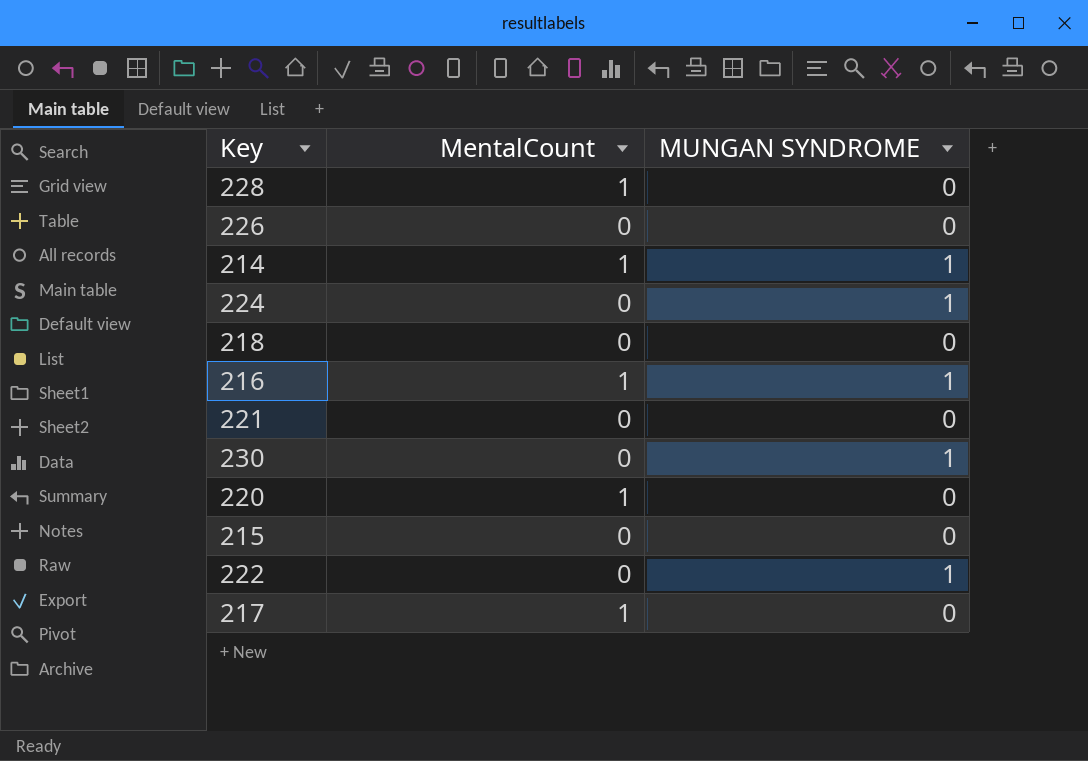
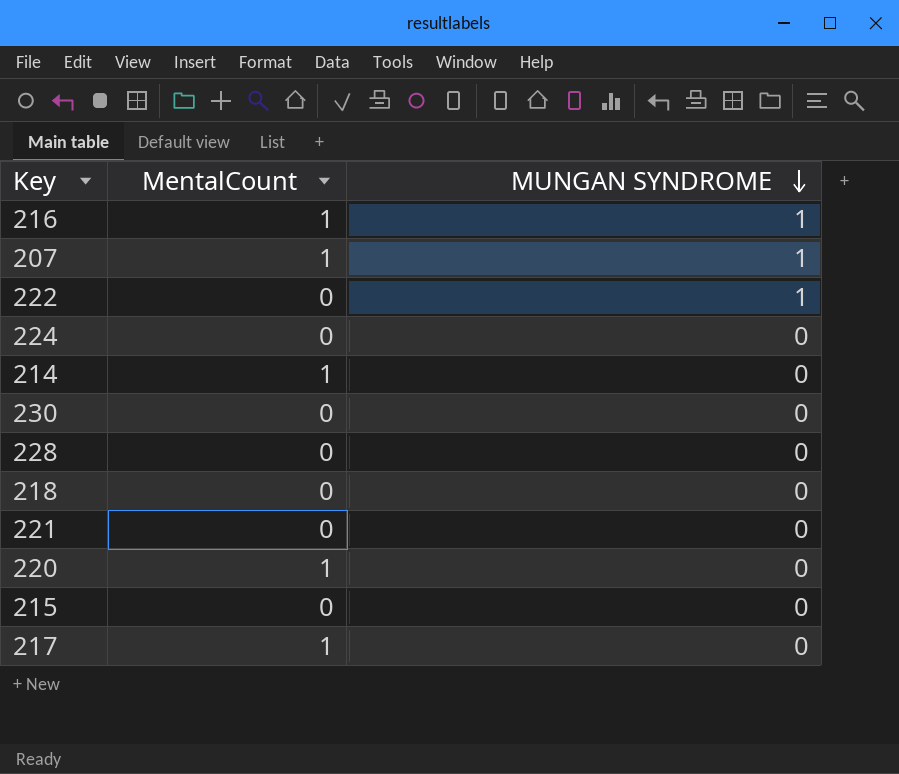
row order: none -> MUNGAN SYNDROME descending
row 226: 0 | 0 -> none
row 207: none -> 1 | 1
224 | MUNGAN SYNDROME: 1 -> 0
214 | MUNGAN SYNDROME: 1 -> 0
230 | MUNGAN SYNDROME: 1 -> 0
228 | MentalCount: 1 -> 0

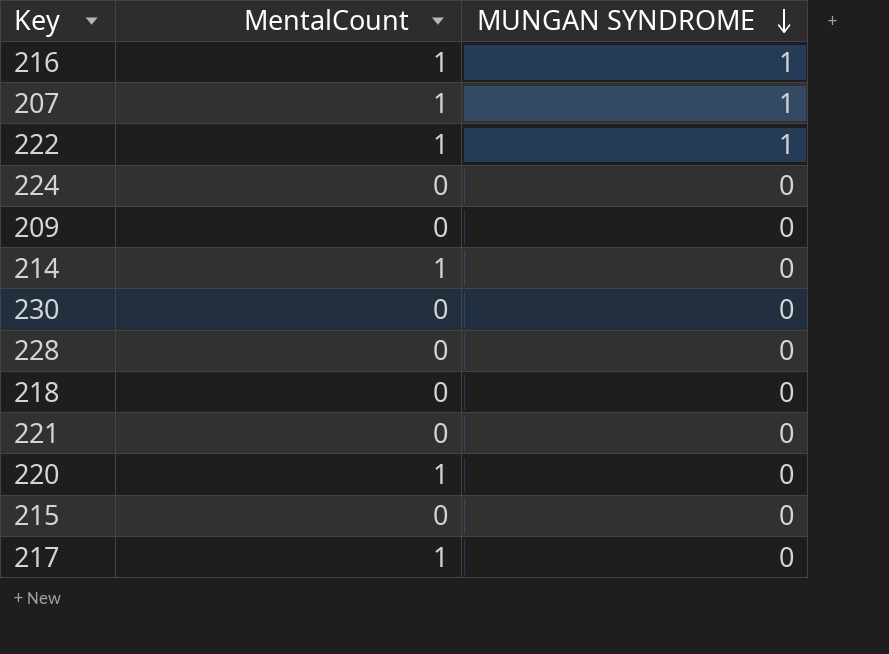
222 | MentalCount: 0 -> 1
row 209: none -> 0 | 0

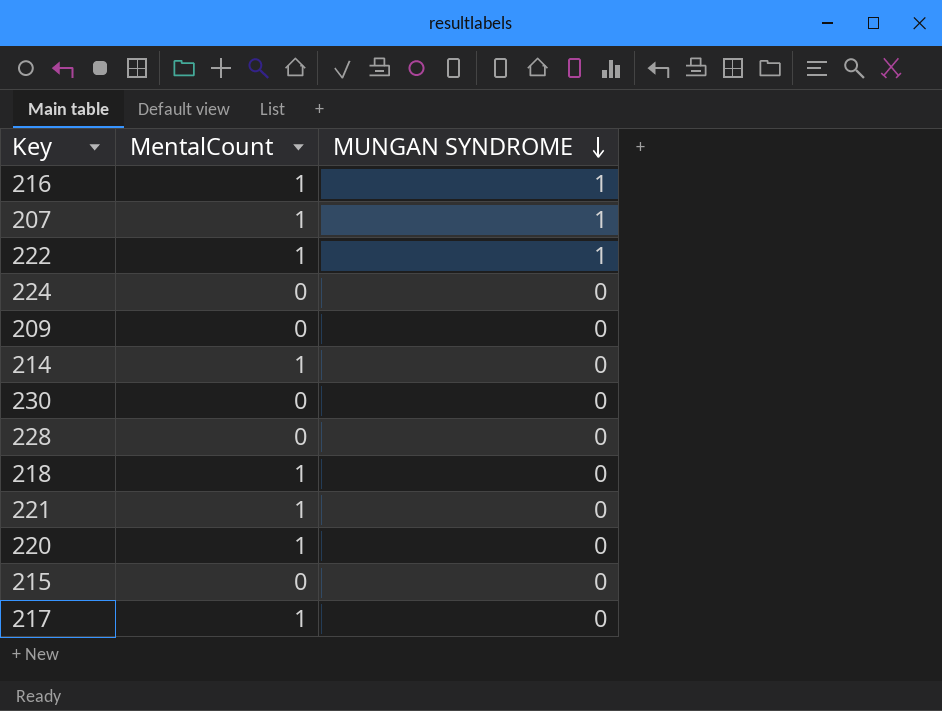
218 | MentalCount: 0 -> 1
221 | MentalCount: 0 -> 1

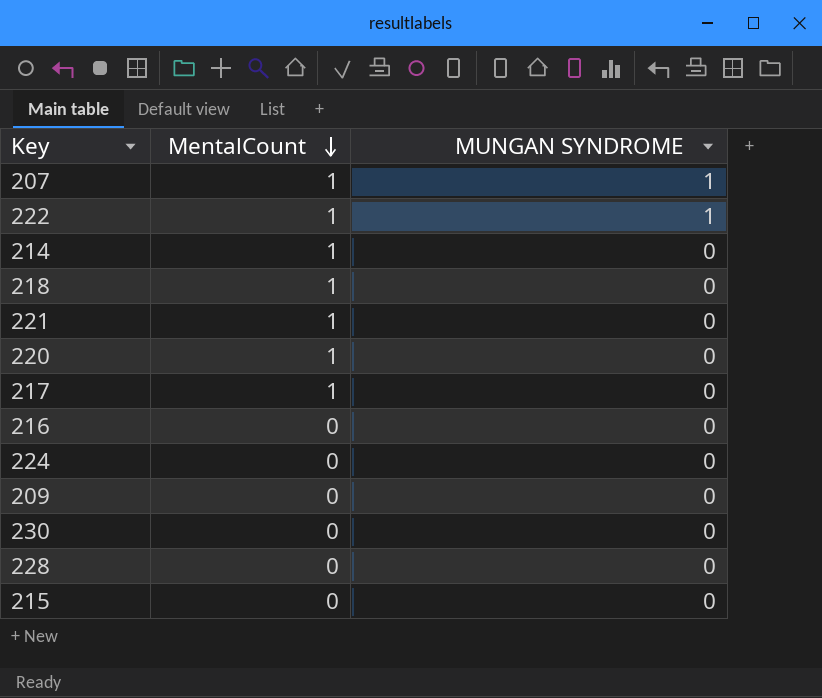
row order: MUNGAN SYNDROME descending -> MentalCount descending
216 | MentalCount: 1 -> 0
216 | MUNGAN SYNDROME: 1 -> 0

